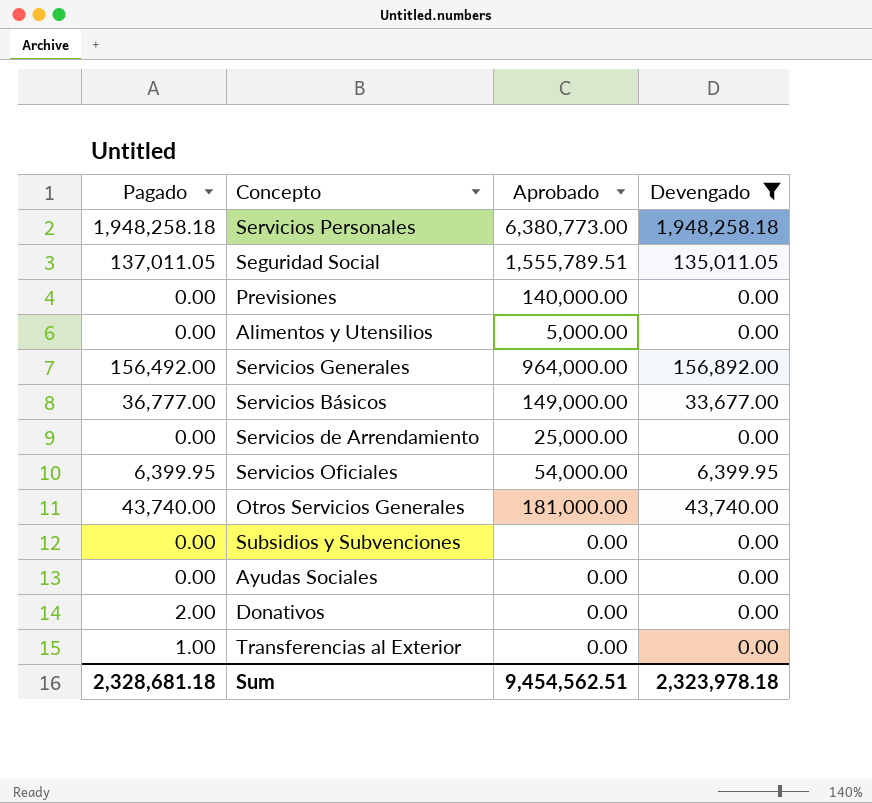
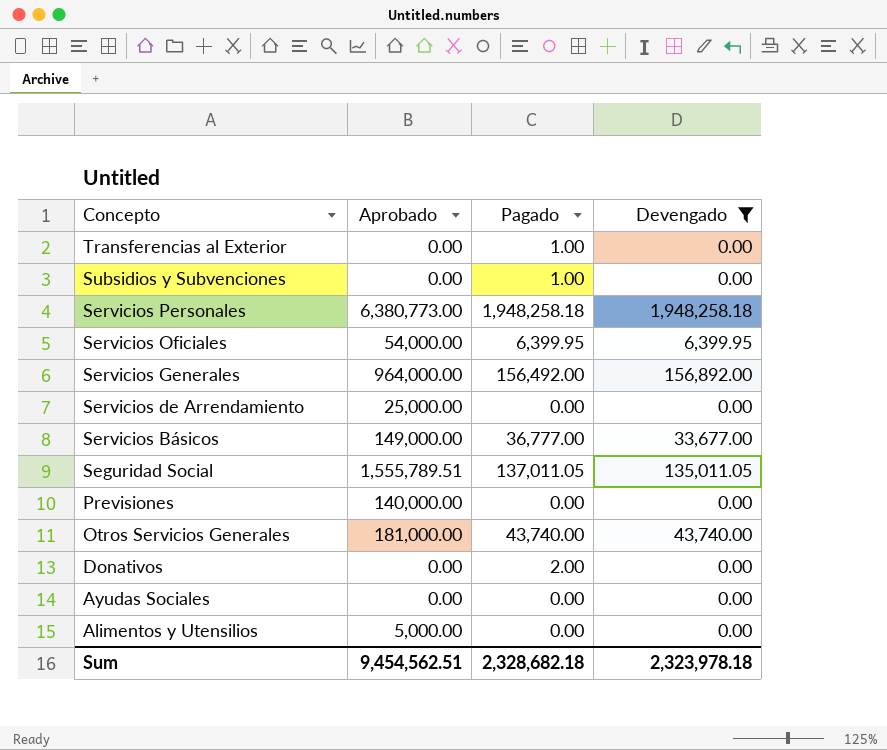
row order: none -> Concepto descending
column Pagado | position: 1 -> 3
Subsidios y Subvenciones | Pagado: 0.00 -> 1.00
Sum | Pagado: 2,328,681.18 -> 2,328,682.18

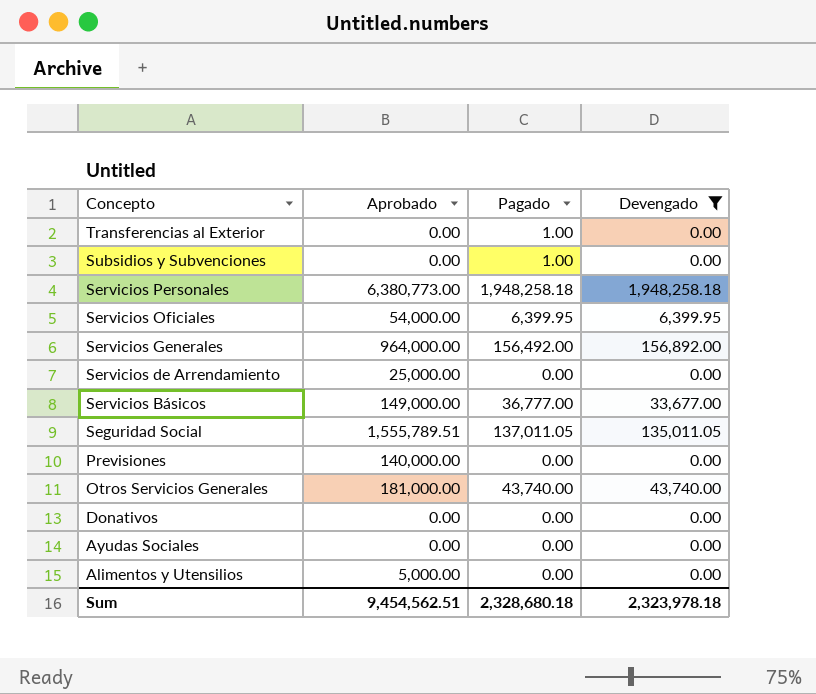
Donativos | Pagado: 2.00 -> 0.00
Sum | Pagado: 2,328,682.18 -> 2,328,680.18

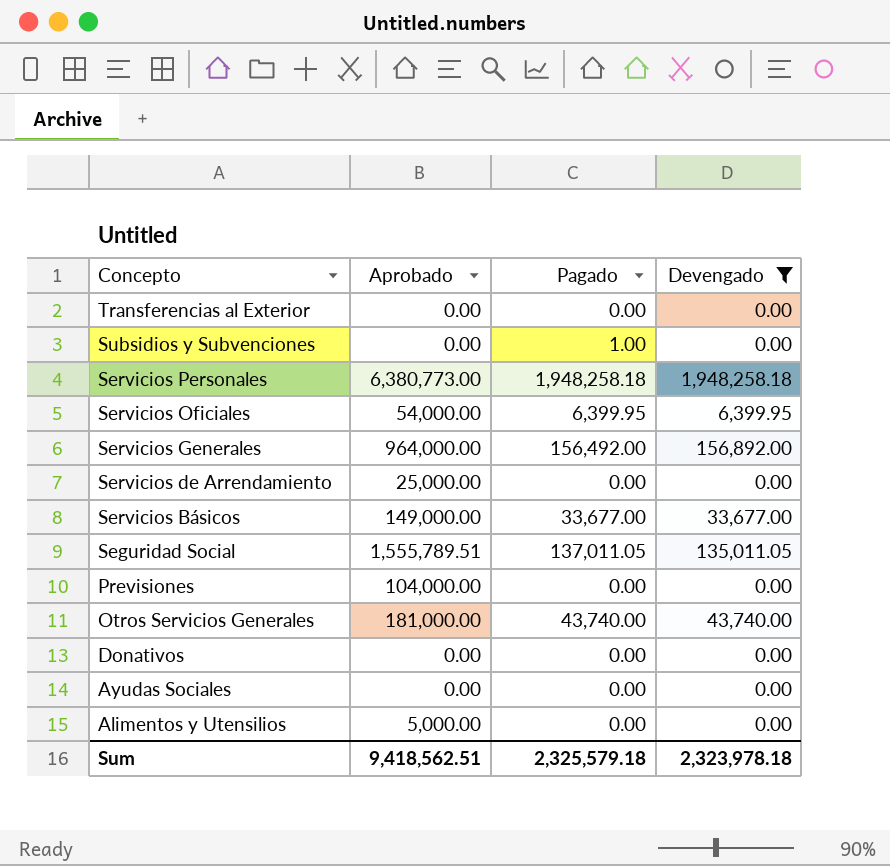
Transferencias al Exterior | Pagado: 1.00 -> 0.00
Servicios Básicos | Pagado: 36,777.00 -> 33,677.00
Previsiones | Aprobado: 140,000.00 -> 104,000.00
Sum | Aprobado: 9,454,562.51 -> 9,418,562.51
Sum | Pagado: 2,328,680.18 -> 2,325,579.18

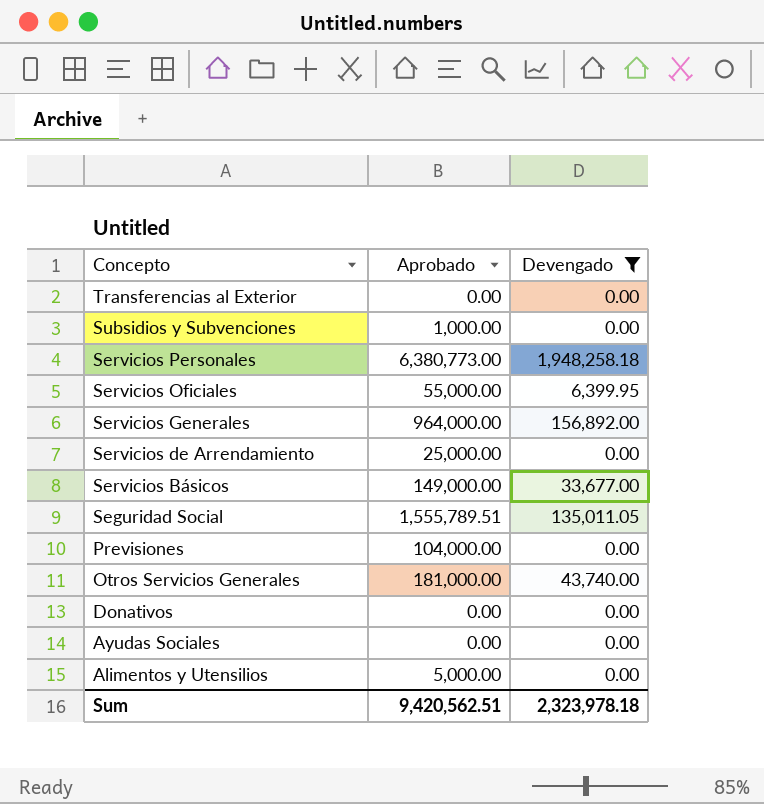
column Pagado | position: 3 -> none
Subsidios y Subvenciones | Aprobado: 0.00 -> 1,000.00
Servicios Oficiales | Aprobado: 54,000.00 -> 55,000.00
Sum | Aprobado: 9,418,562.51 -> 9,420,562.51

